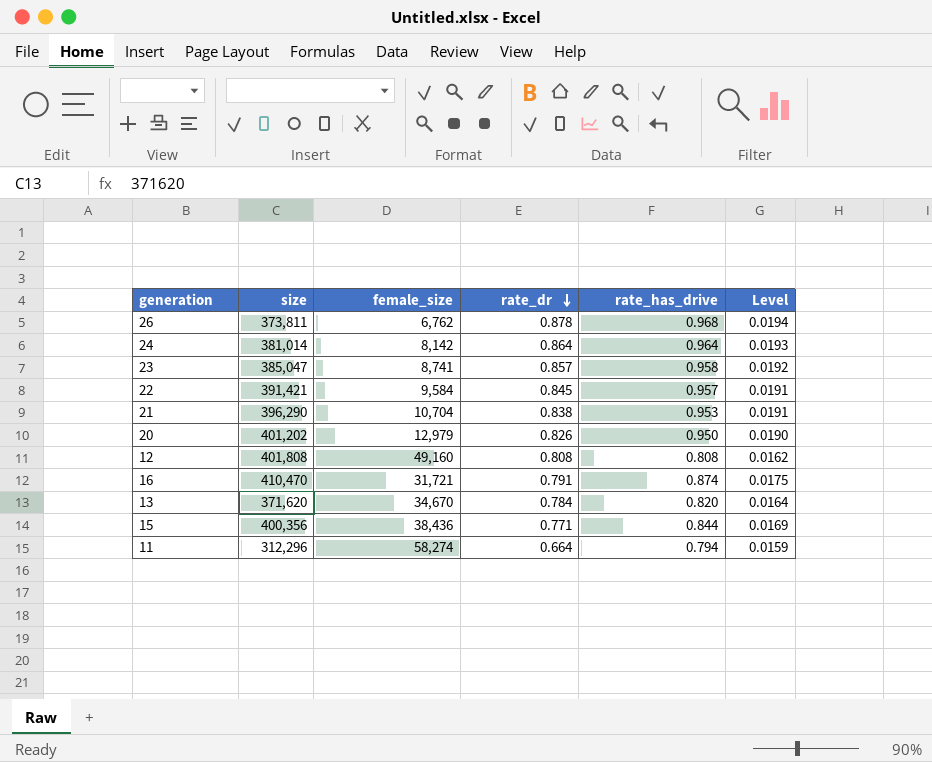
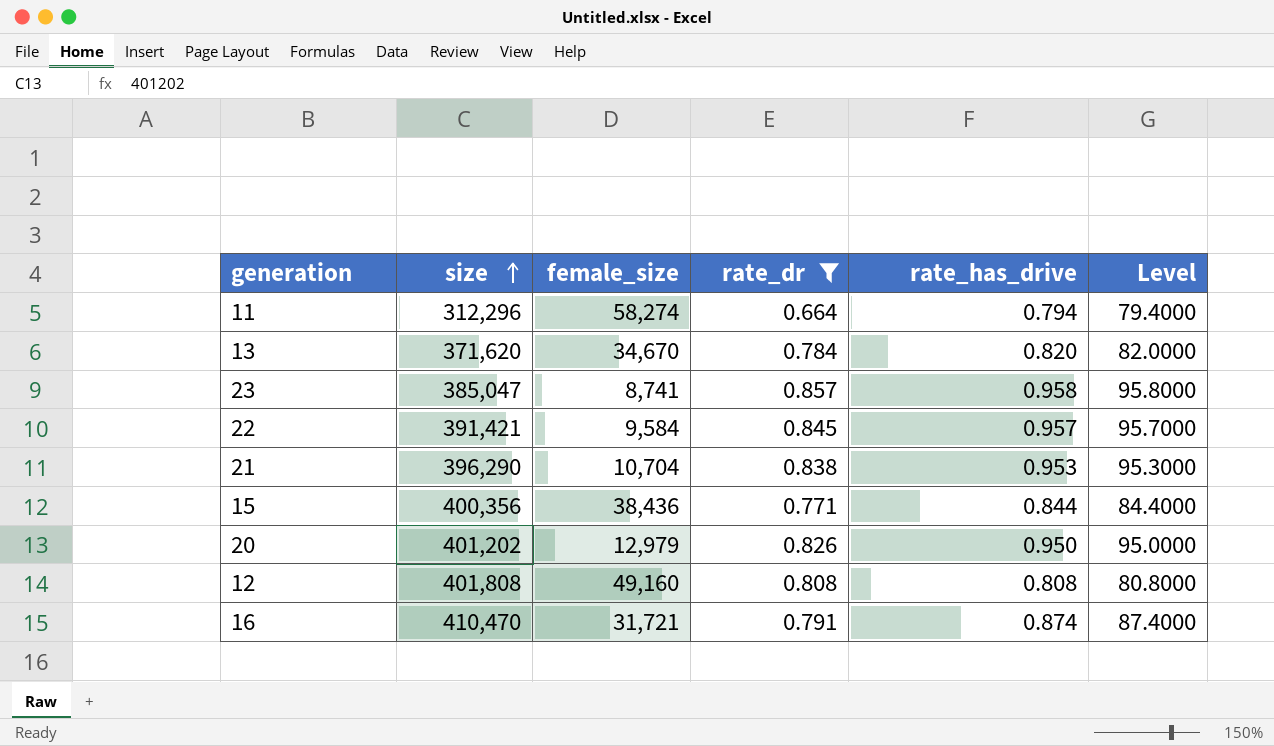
filter: none -> rate_dr <= 0.857
row order: rate_dr descending -> size ascending
column Level | formula: [rate_has_drive] * 0.02 -> [rate_has_drive] * 100

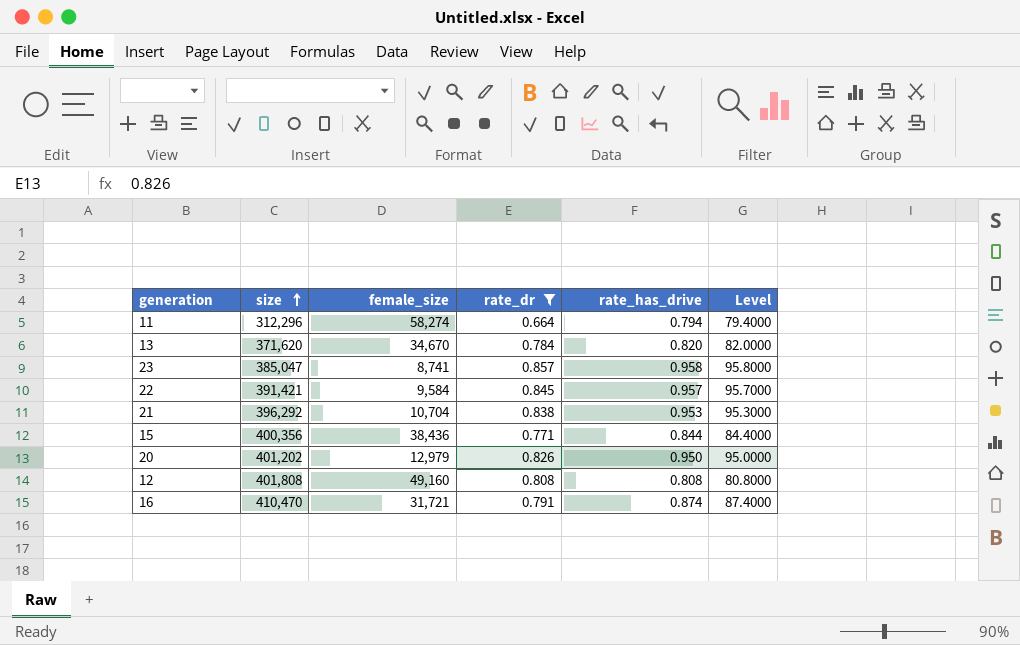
21 | size: 396,290 -> 396,292

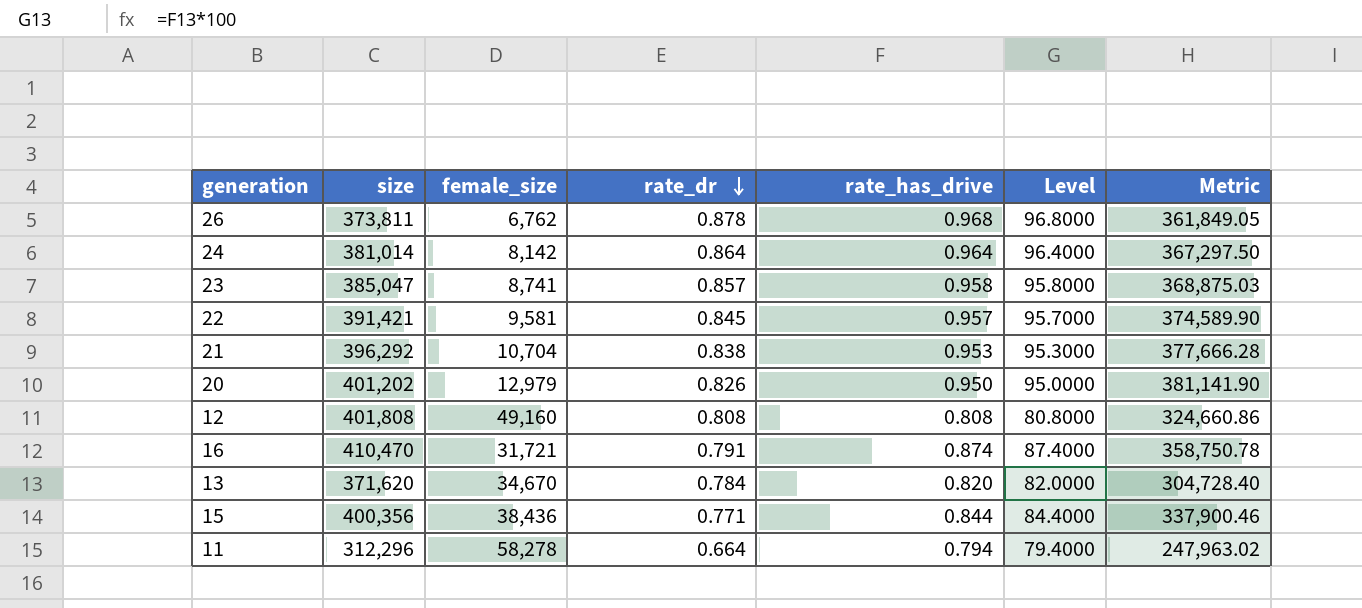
filter: rate_dr <= 0.857 -> none
row order: size ascending -> rate_dr descending
column Metric | formula: none -> [size] * [rate_has_drive]
22 | female_size: 9,584 -> 9,581
11 | female_size: 58,274 -> 58,278

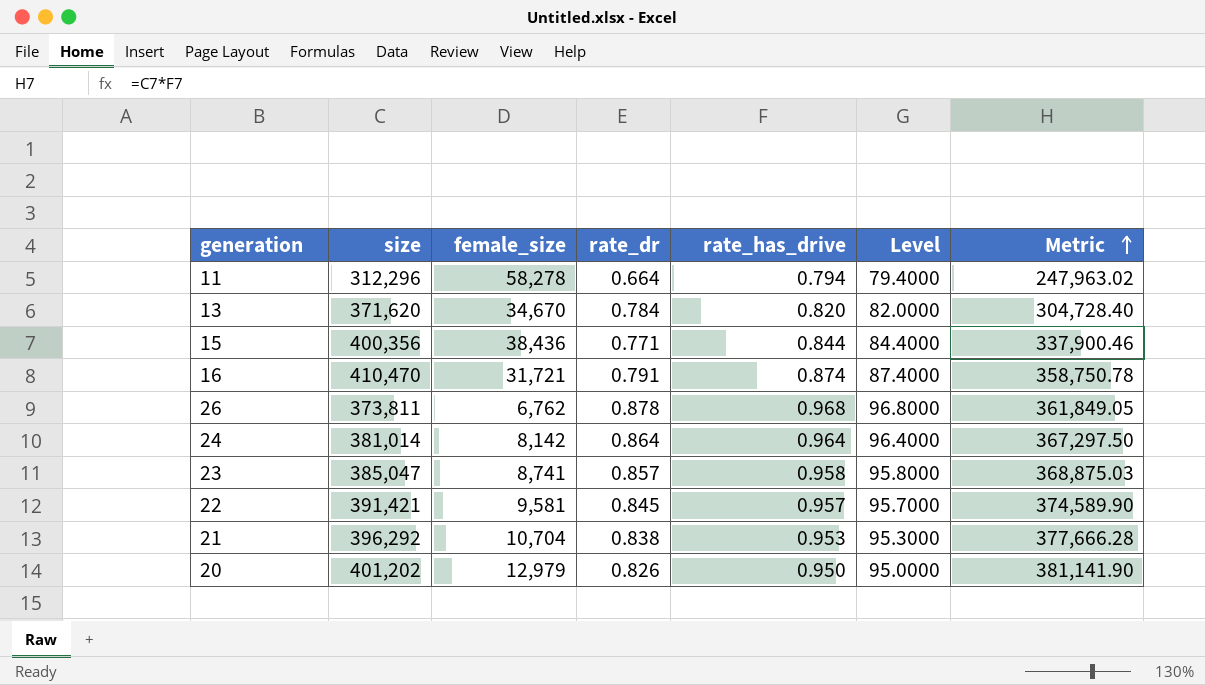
row order: rate_dr descending -> Metric ascending
row 12: 401,808 | 49,160 | 0.808 | 0.808 | 80.8000 | 324,660.86 -> none

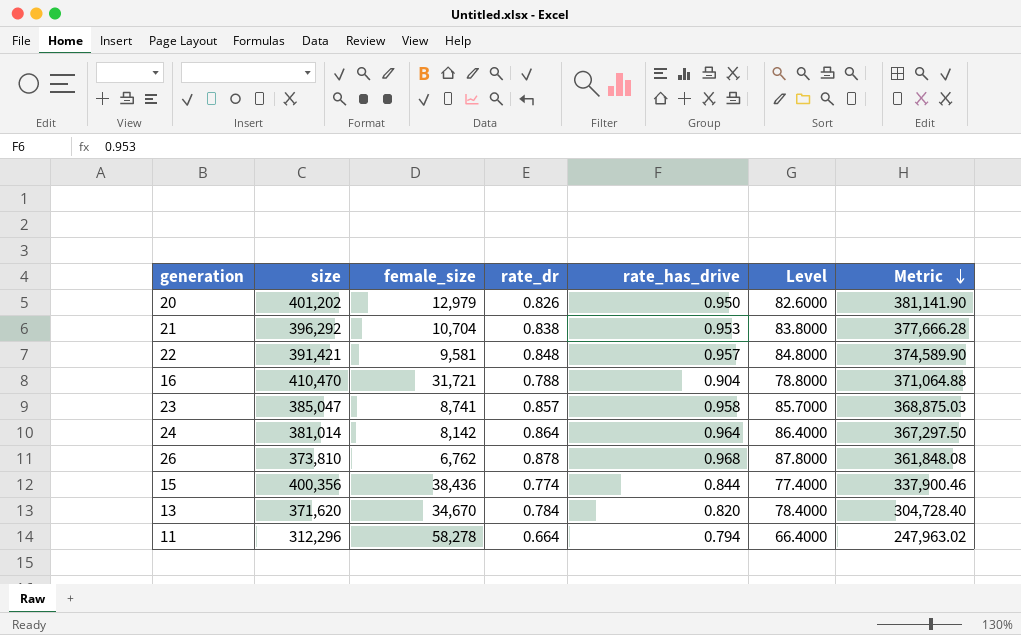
row order: Metric ascending -> Metric descending
column Level | formula: [rate_has_drive] * 100 -> [rate_dr] * 100
22 | rate_dr: 0.845 -> 0.848
16 | rate_dr: 0.791 -> 0.788
16 | rate_has_drive: 0.874 -> 0.904
16 | Metric: 358,750.78 -> 371,064.88
26 | size: 373,811 -> 373,810
26 | Metric: 361,849.05 -> 361,848.08
15 | rate_dr: 0.771 -> 0.774

